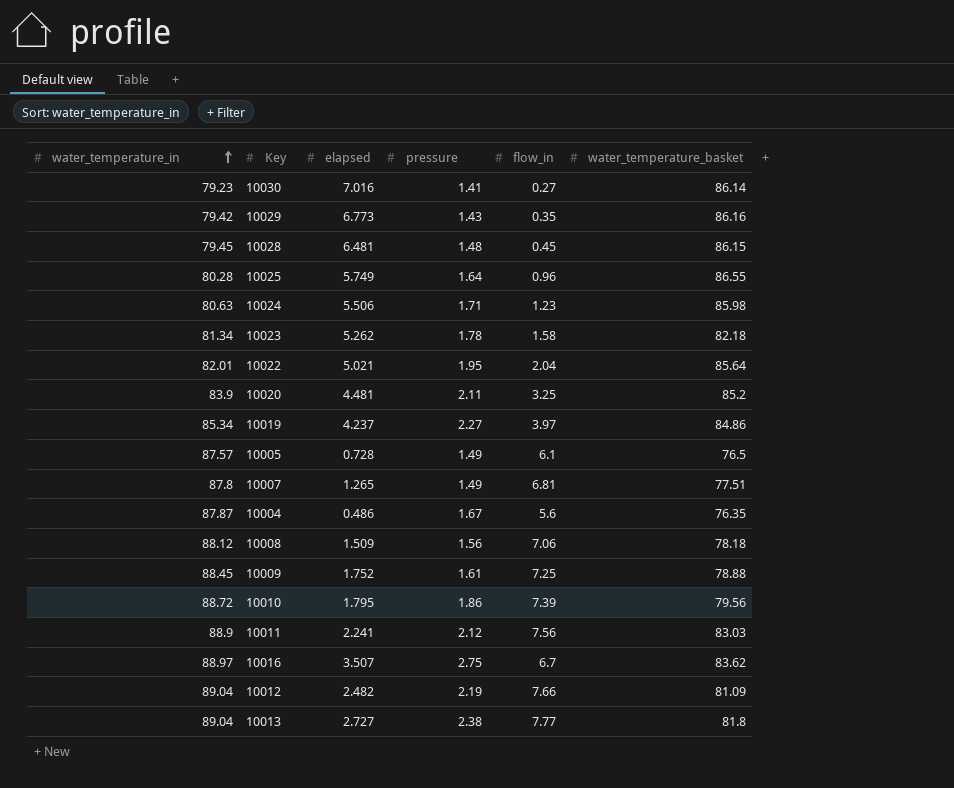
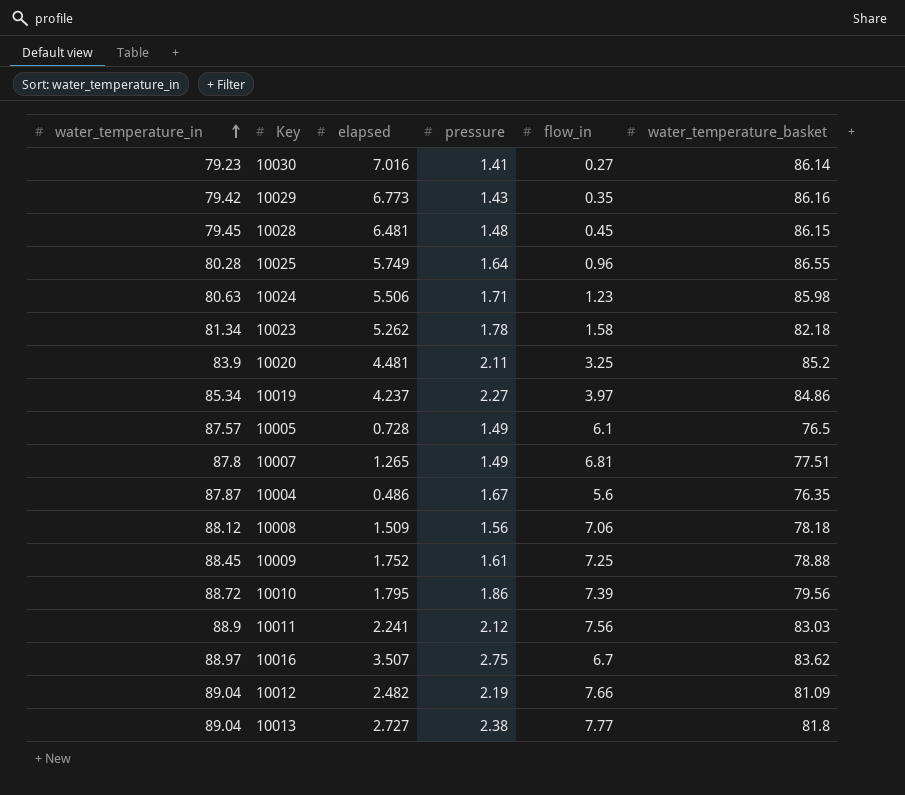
row 10022: 82.01 | 5.021 | 1.95 | 2.04 | 85.64 -> none

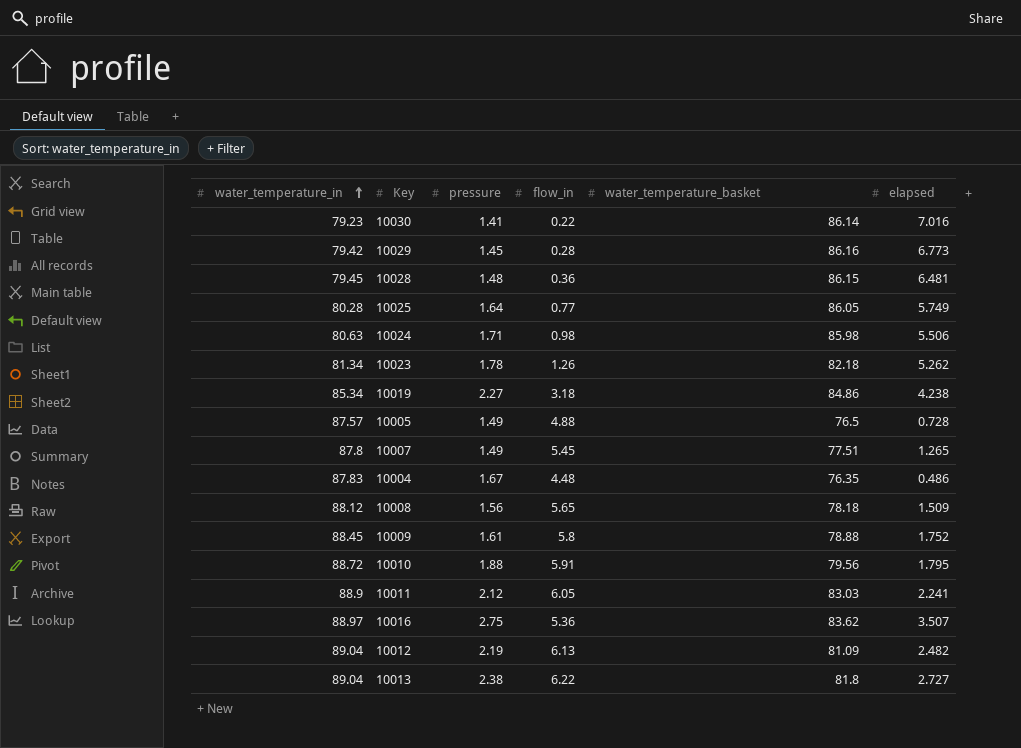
column elapsed | position: 3 -> 6
row 10020: 83.9 | 4.481 | 2.11 | 3.25 | 85.2 -> none
10030 | flow_in: 0.27 -> 0.22
10029 | pressure: 1.43 -> 1.45
10029 | flow_in: 0.35 -> 0.28
10028 | flow_in: 0.45 -> 0.36
10025 | flow_in: 0.96 -> 0.77
10025 | water_temperature_basket: 86.55 -> 86.05
10024 | flow_in: 1.23 -> 0.98
10023 | flow_in: 1.58 -> 1.26
10019 | flow_in: 3.97 -> 3.18
10019 | elapsed: 4.237 -> 4.238
10005 | flow_in: 6.1 -> 4.88
10007 | flow_in: 6.81 -> 5.45
10004 | water_temperature_in: 87.87 -> 87.83
10004 | flow_in: 5.6 -> 4.48
10008 | flow_in: 7.06 -> 5.65
10009 | flow_in: 7.25 -> 5.8
10010 | pressure: 1.86 -> 1.88
10010 | flow_in: 7.39 -> 5.91
10011 | flow_in: 7.56 -> 6.05
10016 | flow_in: 6.7 -> 5.36
10012 | flow_in: 7.66 -> 6.13
10013 | flow_in: 7.77 -> 6.22

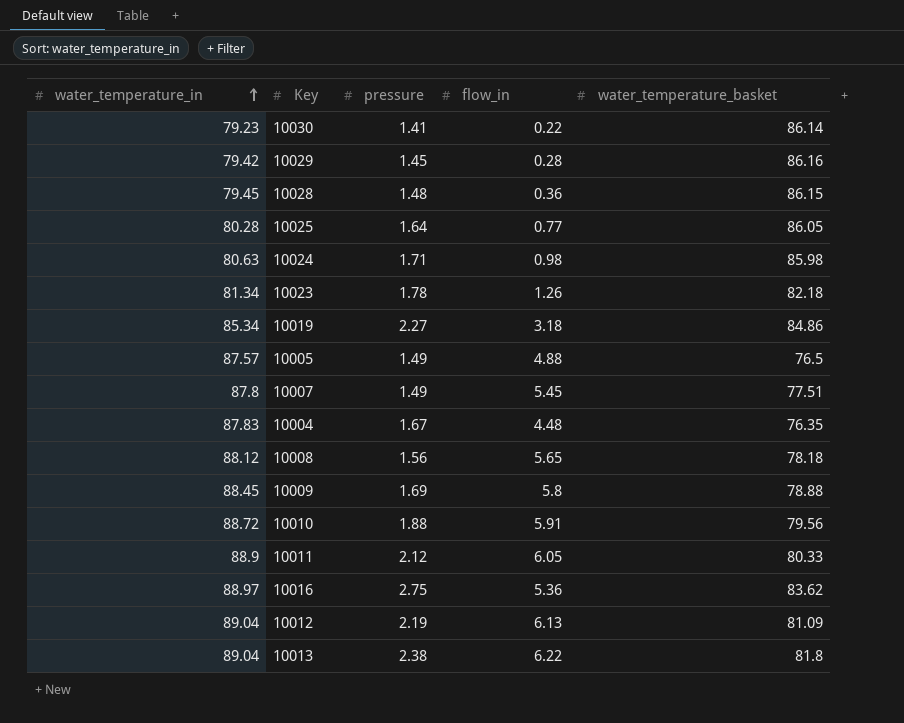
column elapsed | position: 6 -> none
10009 | pressure: 1.61 -> 1.69
10011 | water_temperature_basket: 83.03 -> 80.33

